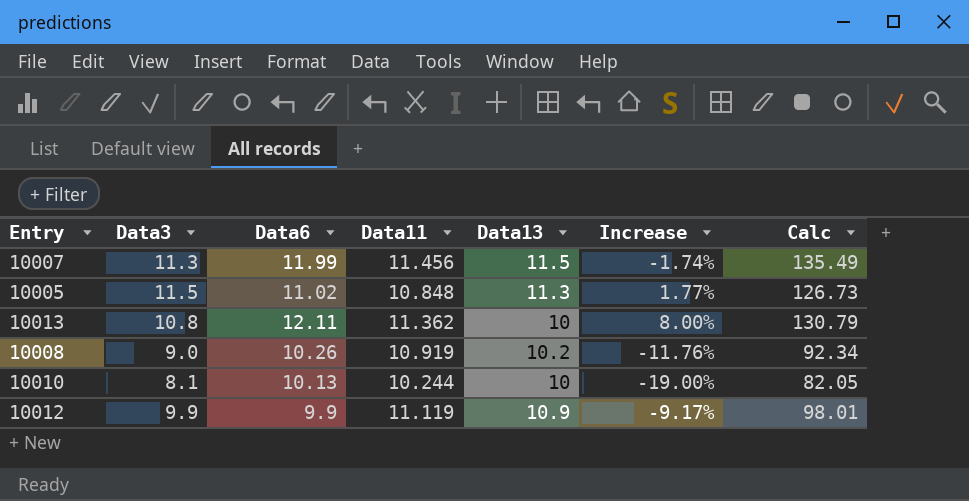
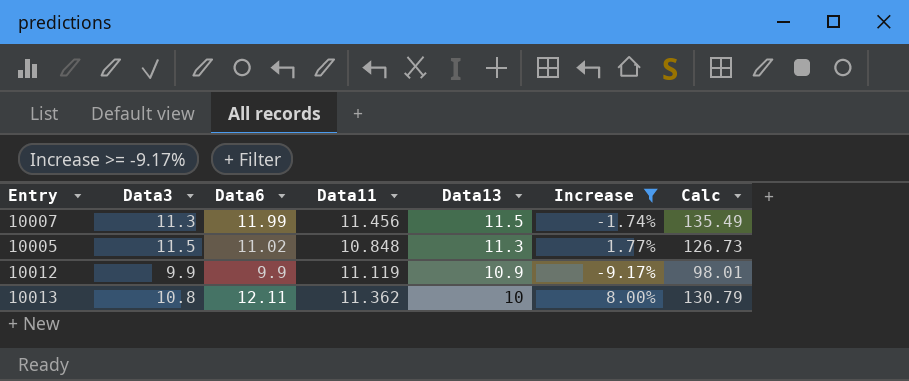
filter: none -> Increase >= -9.17%
row order: none -> Data13 descending

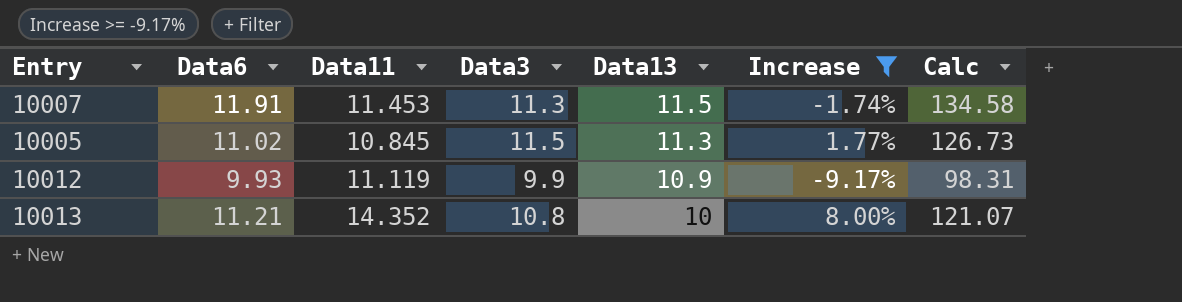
column Data3 | position: 2 -> 4
10007 | Data6: 11.99 -> 11.91
10007 | Data11: 11.456 -> 11.453
10007 | Calc: 135.49 -> 134.58
10005 | Data11: 10.848 -> 10.845
10012 | Data6: 9.9 -> 9.93
10012 | Calc: 98.01 -> 98.31
10013 | Data6: 12.11 -> 11.21
10013 | Data11: 11.362 -> 14.352
10013 | Calc: 130.79 -> 121.07

